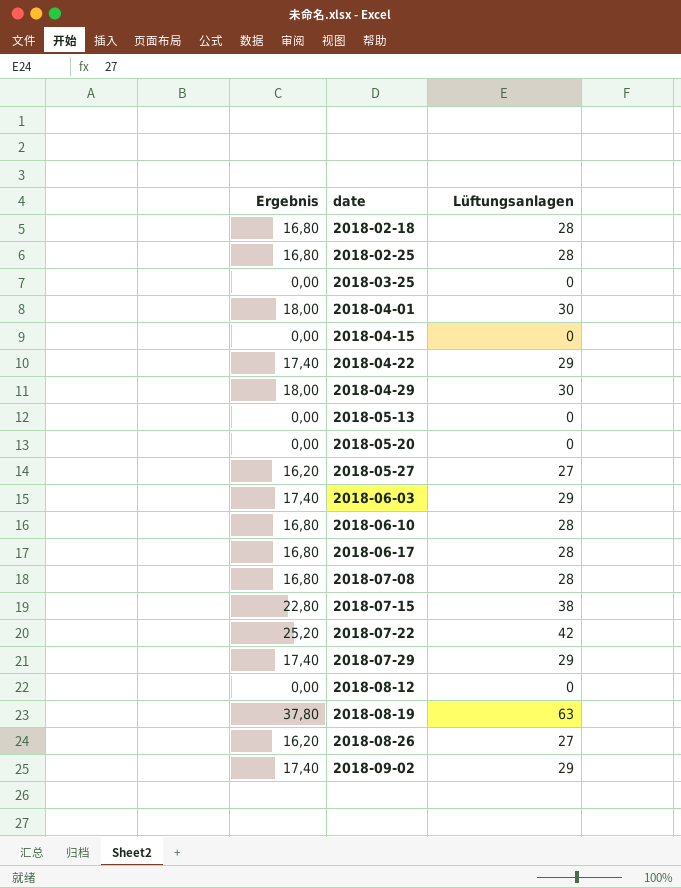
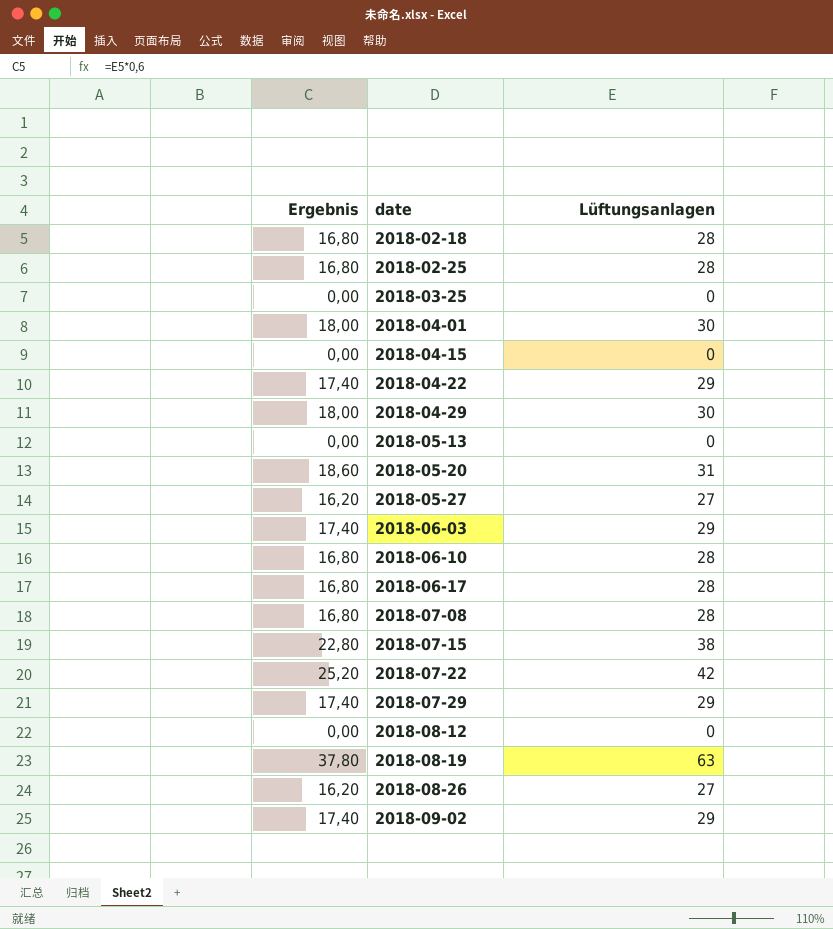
2018-05-20 | Ergebnis: 0,00 -> 18,60
2018-05-20 | Lüftungsanlagen: 0 -> 31

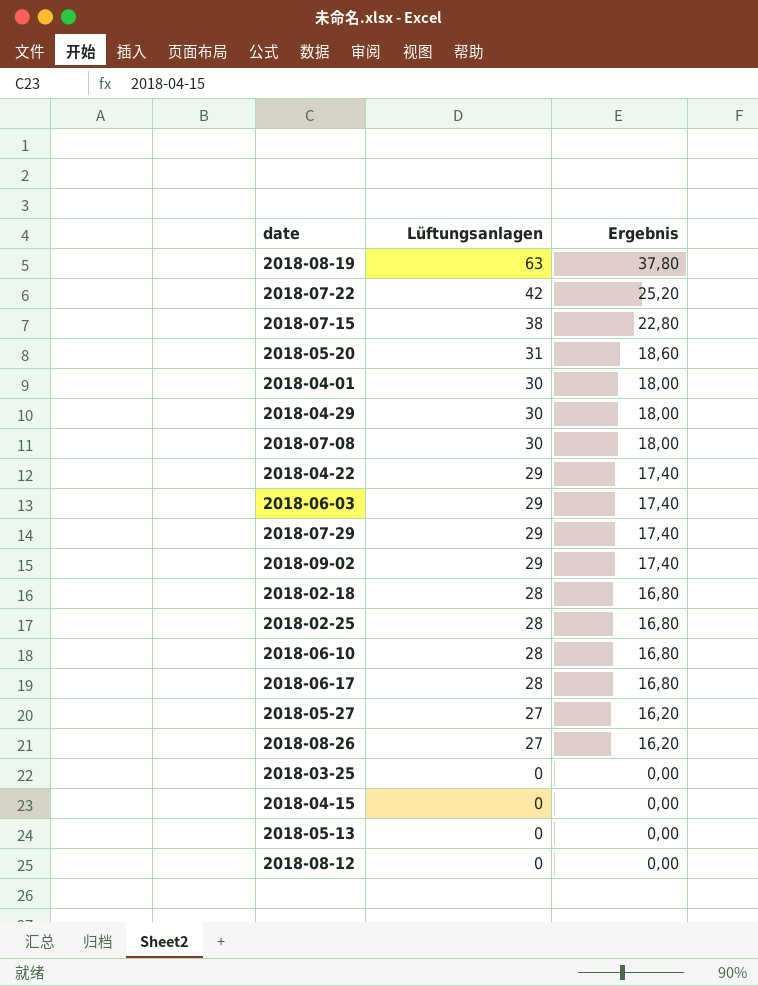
row order: date ascending -> Lüftungsanlagen descending
column Ergebnis | position: 1 -> 3
2018-07-08 | Lüftungsanlagen: 28 -> 30
2018-07-08 | Ergebnis: 16,80 -> 18,00

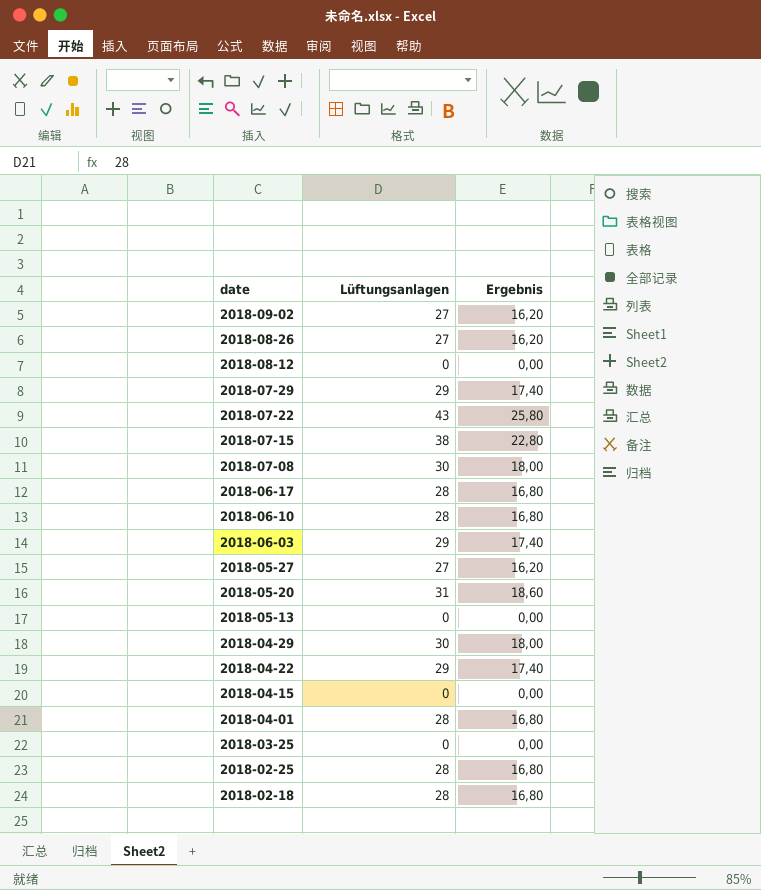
row order: Lüftungsanlagen descending -> date descending
row 2018-08-19: 63 | 37,80 -> none
2018-09-02 | Lüftungsanlagen: 29 -> 27
2018-09-02 | Ergebnis: 17,40 -> 16,20
2018-07-22 | Lüftungsanlagen: 42 -> 43
2018-07-22 | Ergebnis: 25,20 -> 25,80
2018-04-01 | Lüftungsanlagen: 30 -> 28
2018-04-01 | Ergebnis: 18,00 -> 16,80

